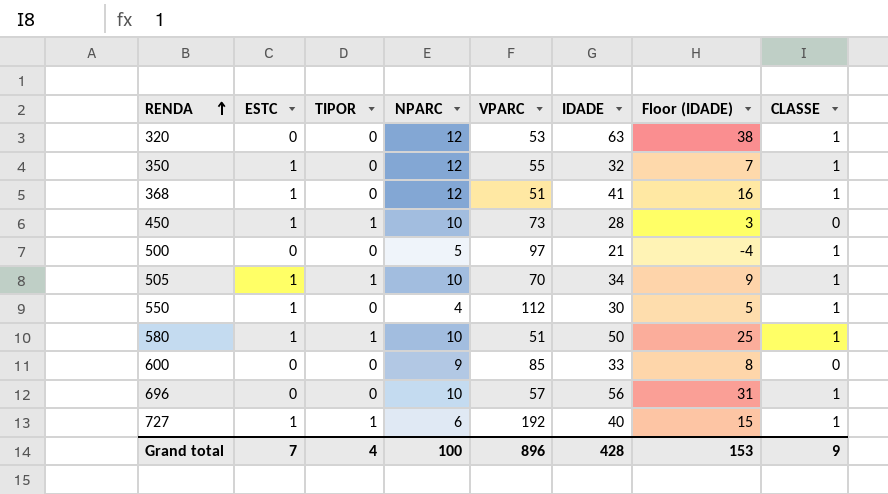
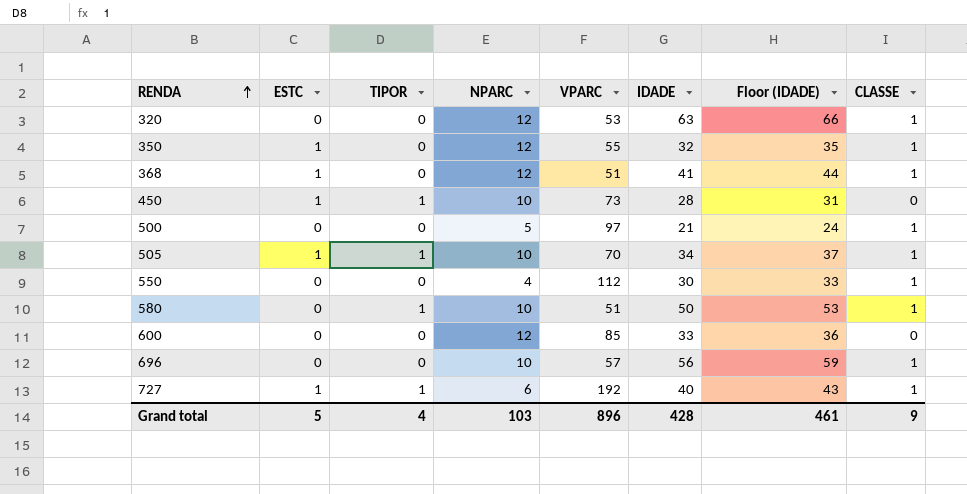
column Floor (IDADE) | formula: [IDADE] - 25 -> [IDADE] + 3
550 | ESTC: 1 -> 0
580 | ESTC: 1 -> 0
600 | NPARC: 9 -> 12
Grand total | ESTC: 7 -> 5
Grand total | NPARC: 100 -> 103
Grand total | Floor (IDADE): 153 -> 461

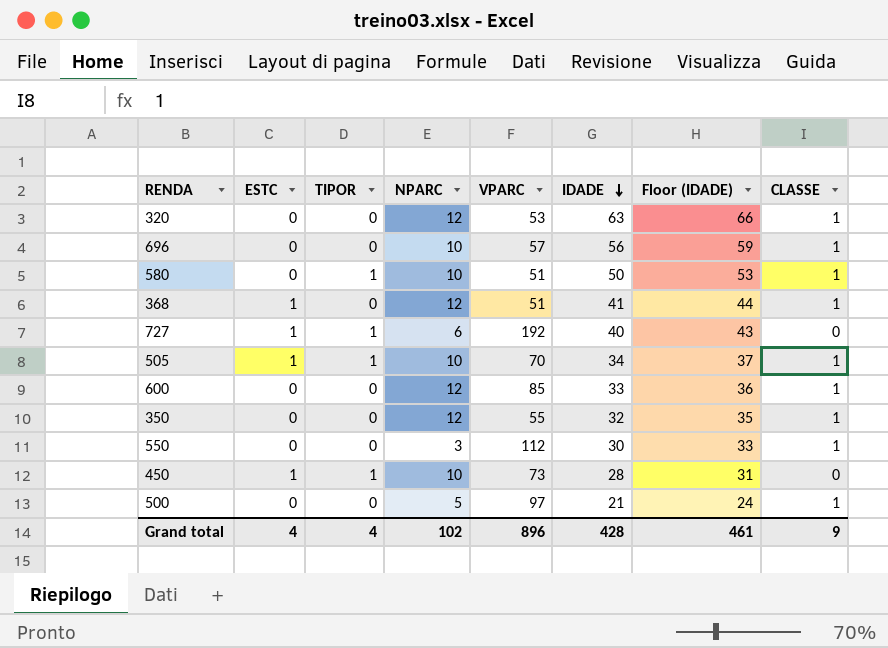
row order: RENDA ascending -> IDADE descending
727 | CLASSE: 1 -> 0
600 | CLASSE: 0 -> 1
350 | ESTC: 1 -> 0
550 | NPARC: 4 -> 3
Grand total | ESTC: 5 -> 4
Grand total | NPARC: 103 -> 102

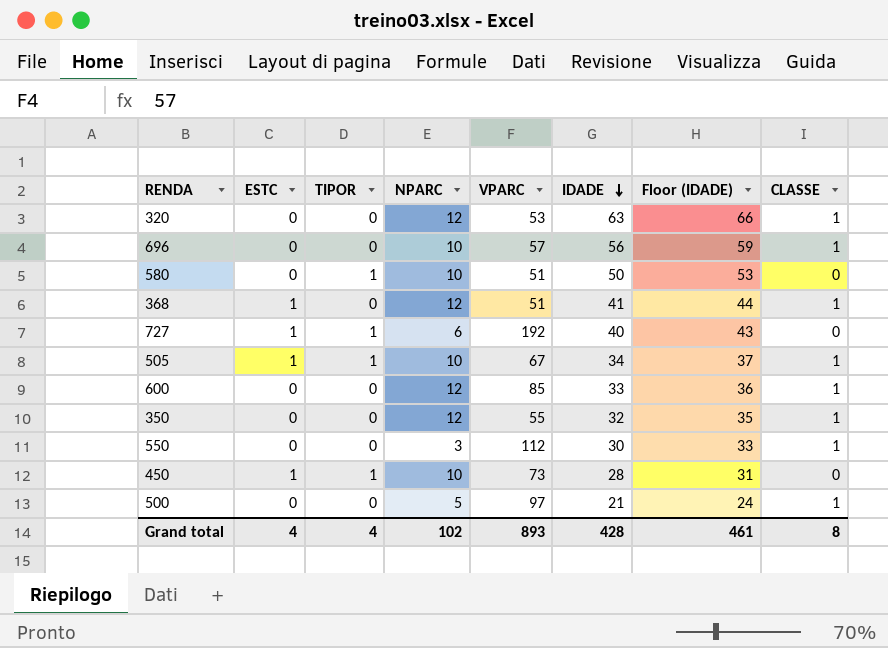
580 | CLASSE: 1 -> 0
505 | VPARC: 70 -> 67
Grand total | VPARC: 896 -> 893
Grand total | CLASSE: 9 -> 8

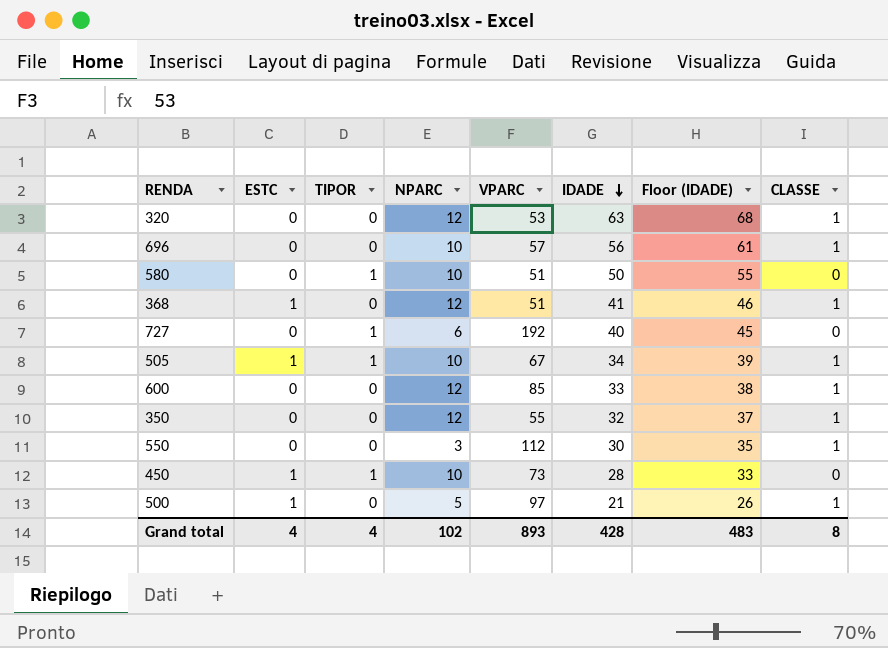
column Floor (IDADE) | formula: [IDADE] + 3 -> [IDADE] + 5
727 | ESTC: 1 -> 0
500 | ESTC: 0 -> 1
Grand total | Floor (IDADE): 461 -> 483

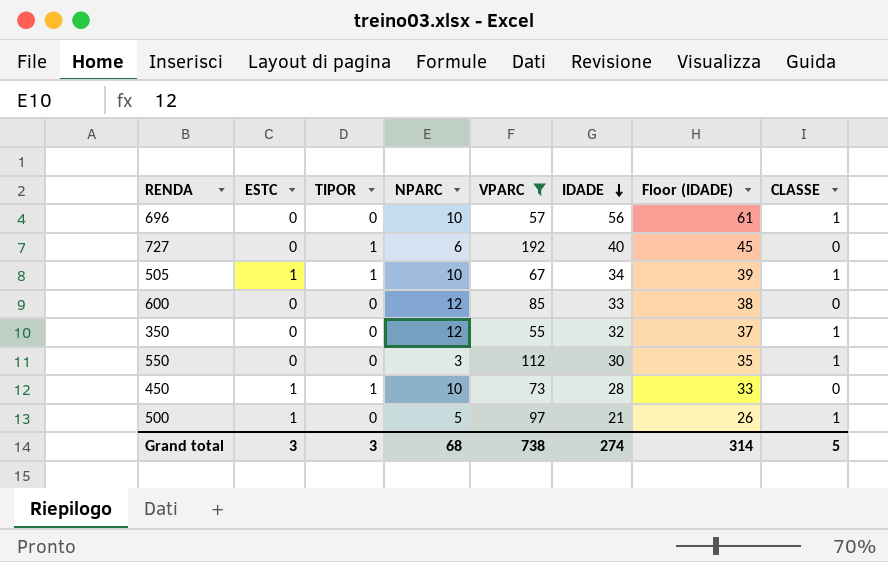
filter: none -> VPARC >= 55
600 | CLASSE: 1 -> 0
Grand total | ESTC: 4 -> 3
Grand total | TIPOR: 4 -> 3
Grand total | NPARC: 102 -> 68
Grand total | VPARC: 893 -> 738
Grand total | IDADE: 428 -> 274
Grand total | Floor (IDADE): 483 -> 314
Grand total | CLASSE: 8 -> 5

